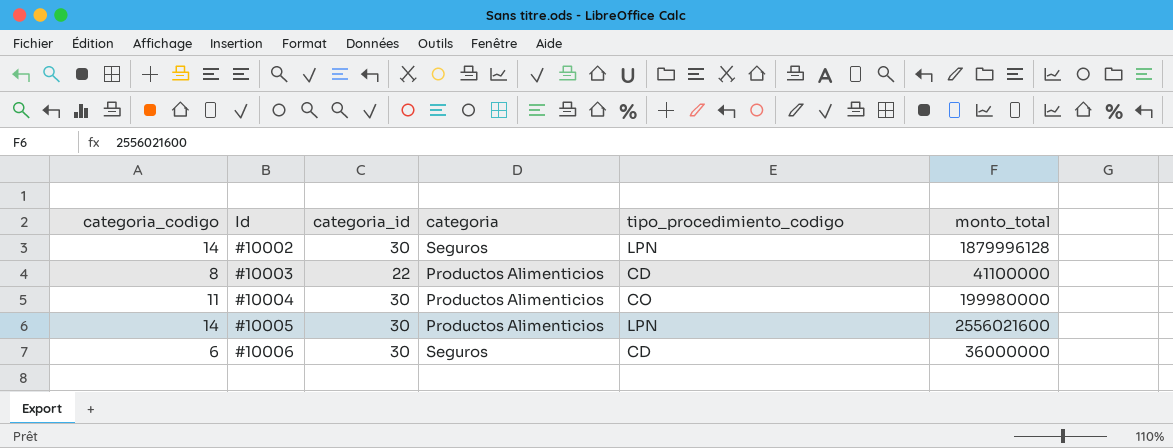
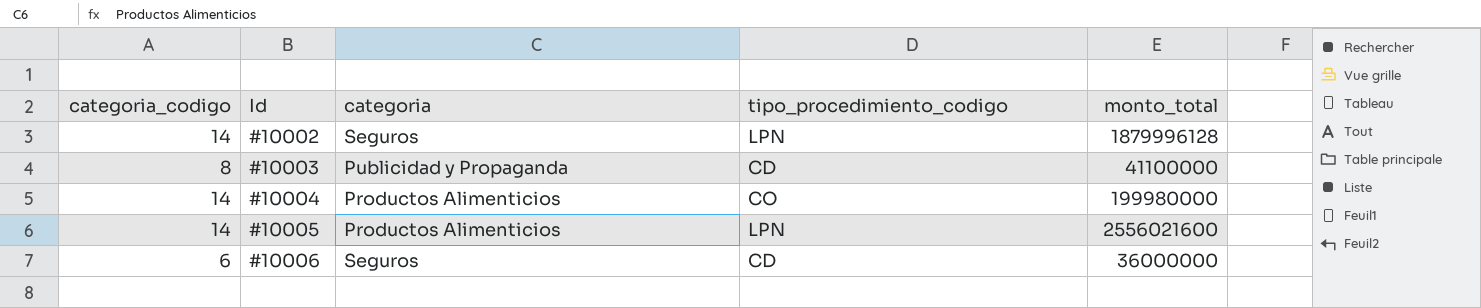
column categoria_id | position: 3 -> none
#10003 | categoria: Productos Alimenticios -> Publicidad y Propaganda
#10004 | categoria_codigo: 11 -> 14

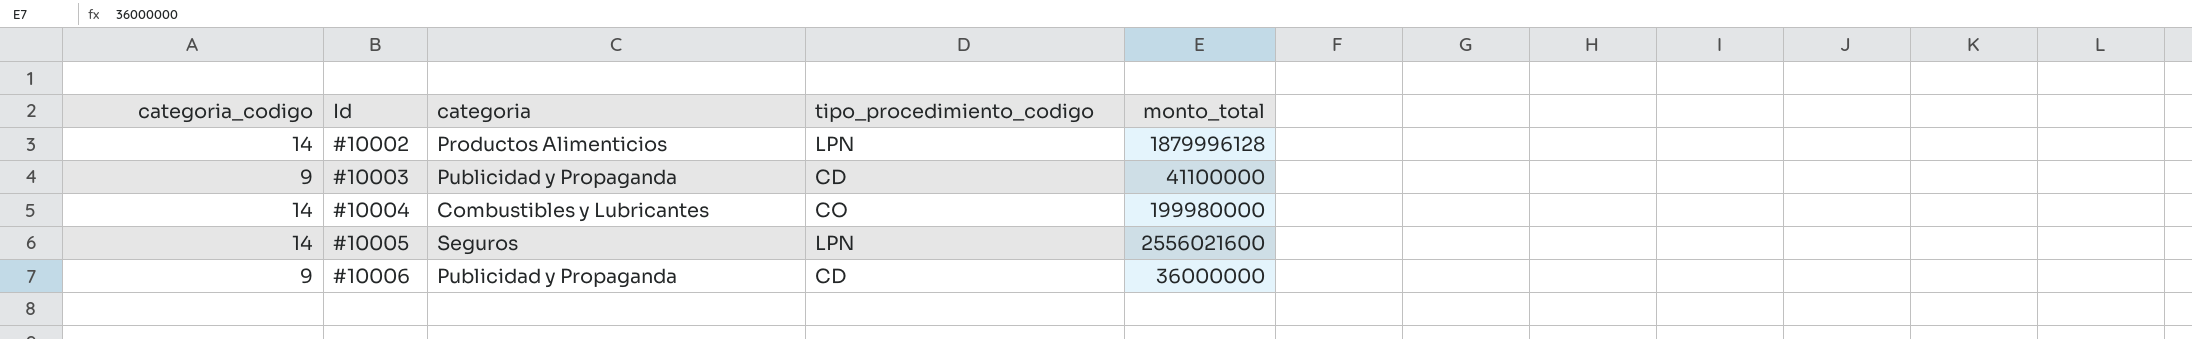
#10002 | categoria: Seguros -> Productos Alimenticios
#10003 | categoria_codigo: 8 -> 9
#10004 | categoria: Productos Alimenticios -> Combustibles y Lubricantes
#10005 | categoria: Productos Alimenticios -> Seguros
#10006 | categoria_codigo: 6 -> 9
#10006 | categoria: Seguros -> Publicidad y Propaganda

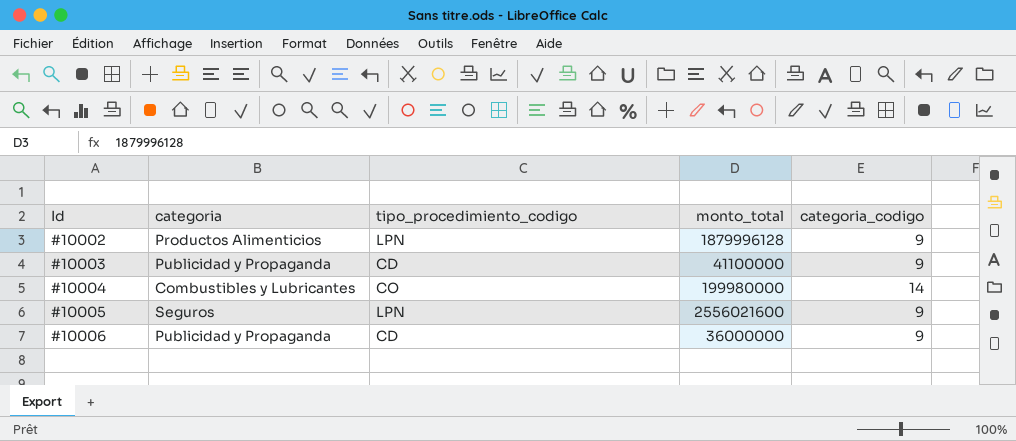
column categoria_codigo | position: 1 -> 5
#10002 | categoria_codigo: 14 -> 9
#10005 | categoria_codigo: 14 -> 9

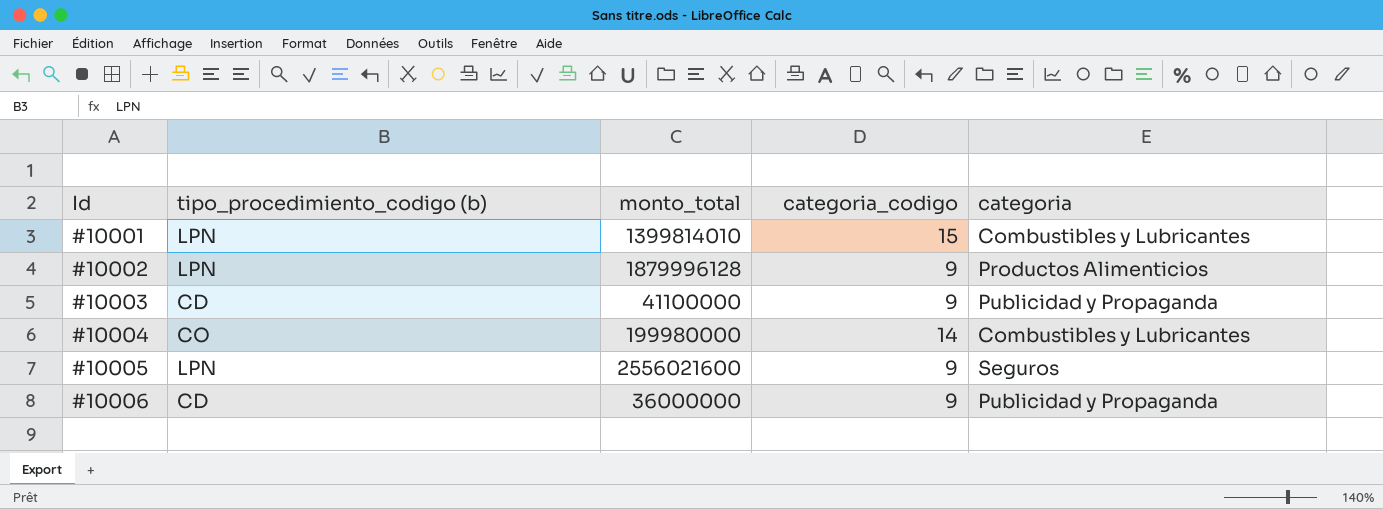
column name: tipo_procedimiento_codigo -> tipo_procedimiento_codigo (b)
column categoria | position: 2 -> 5
row #10001: none -> LPN | 1399814010 | 15 | Combustibles y Lubricantes

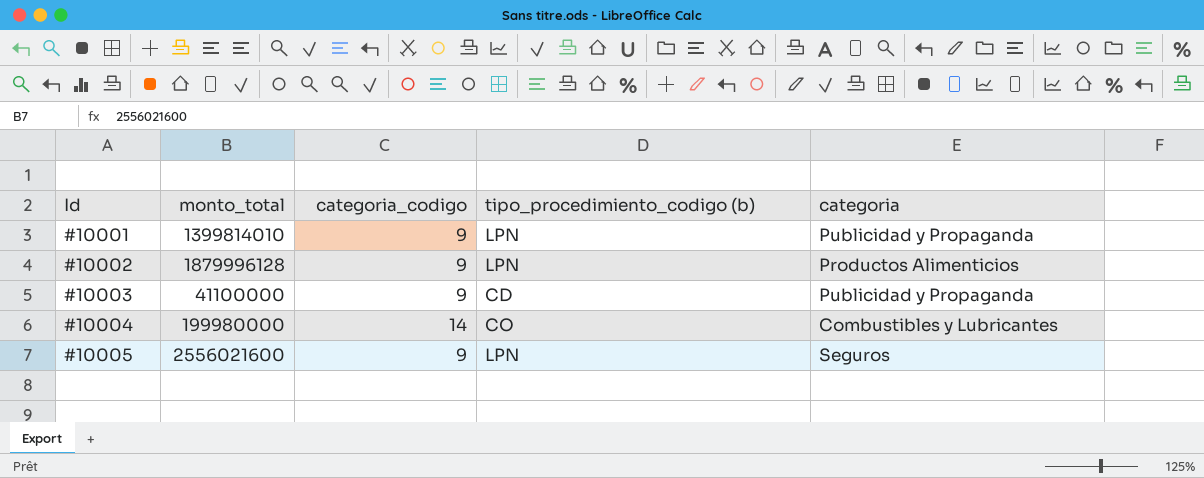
column tipo_procedimiento_codigo (b) | position: 2 -> 4
row #10006: CD | 36000000 | 9 | Publicidad y Propaganda -> none
#10001 | categoria_codigo: 15 -> 9
#10001 | categoria: Combustibles y Lubricantes -> Publicidad y Propaganda

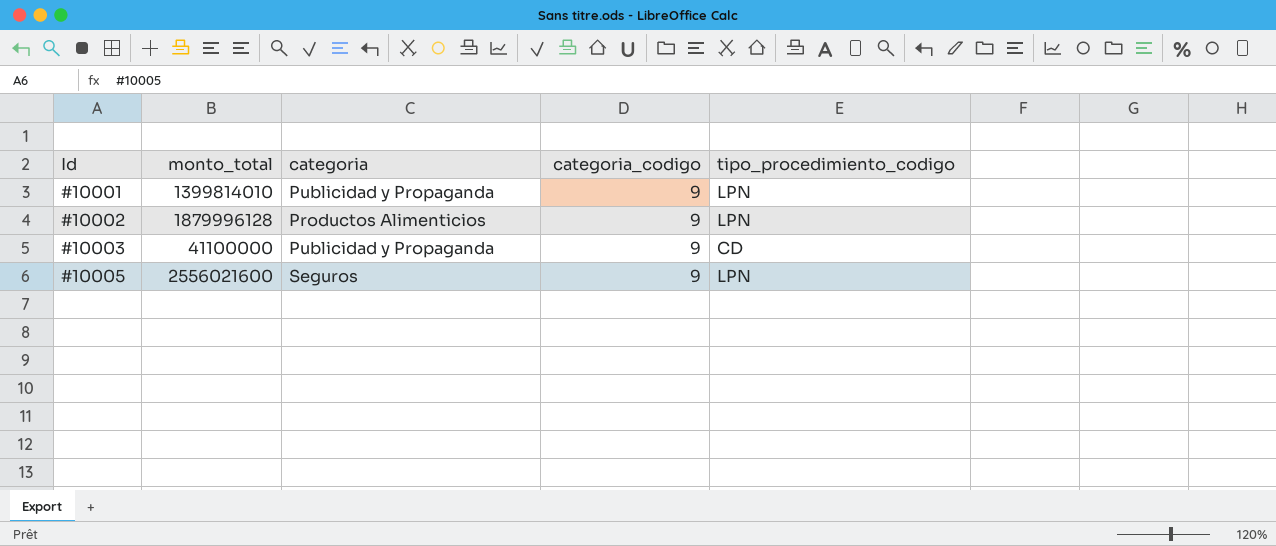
column categoria | position: 5 -> 3
column name: tipo_procedimiento_codigo (b) -> tipo_procedimiento_codigo
row #10004: 199980000 | 14 | CO | Combustibles y Lubricantes -> none

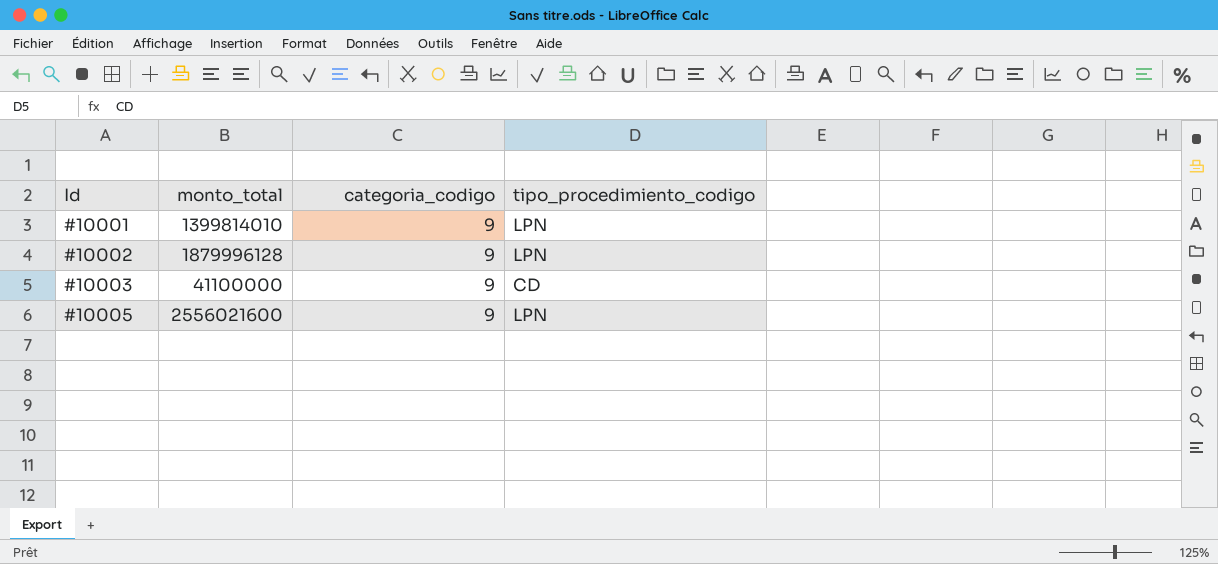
column categoria | position: 3 -> none

